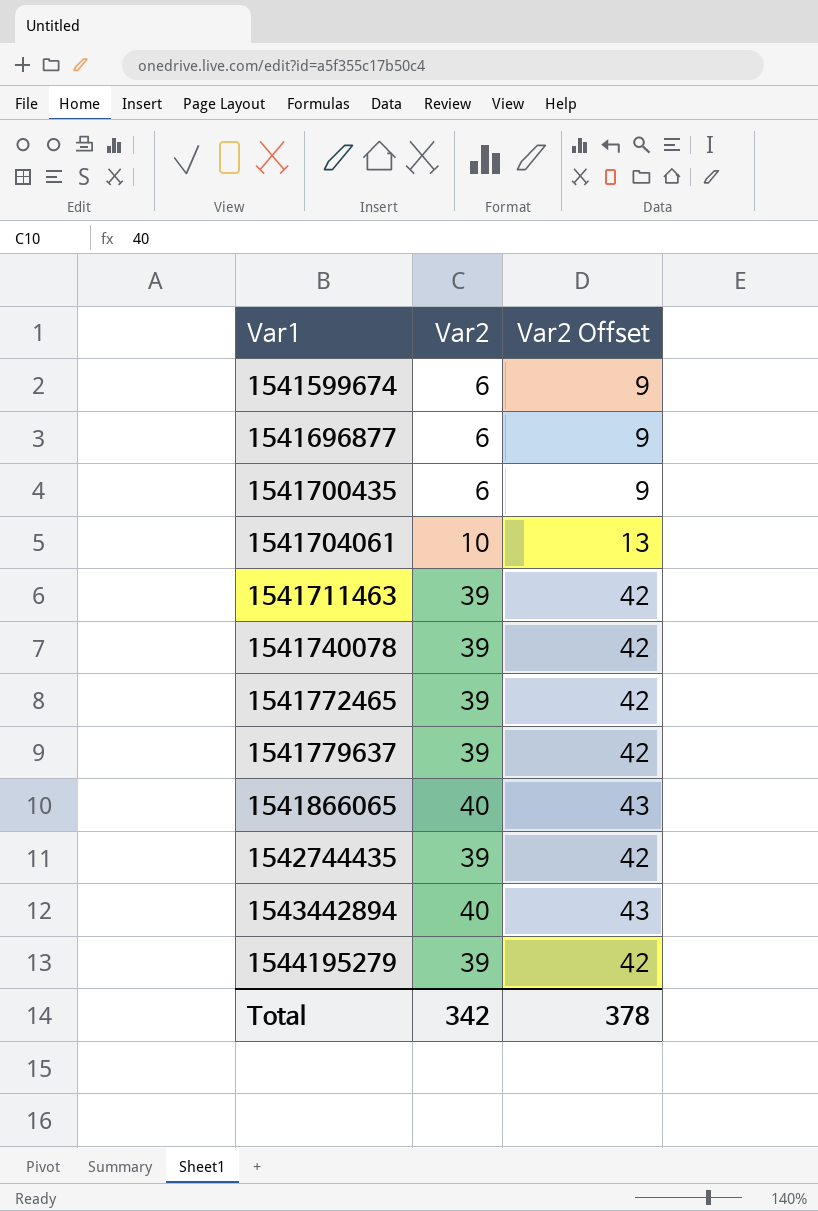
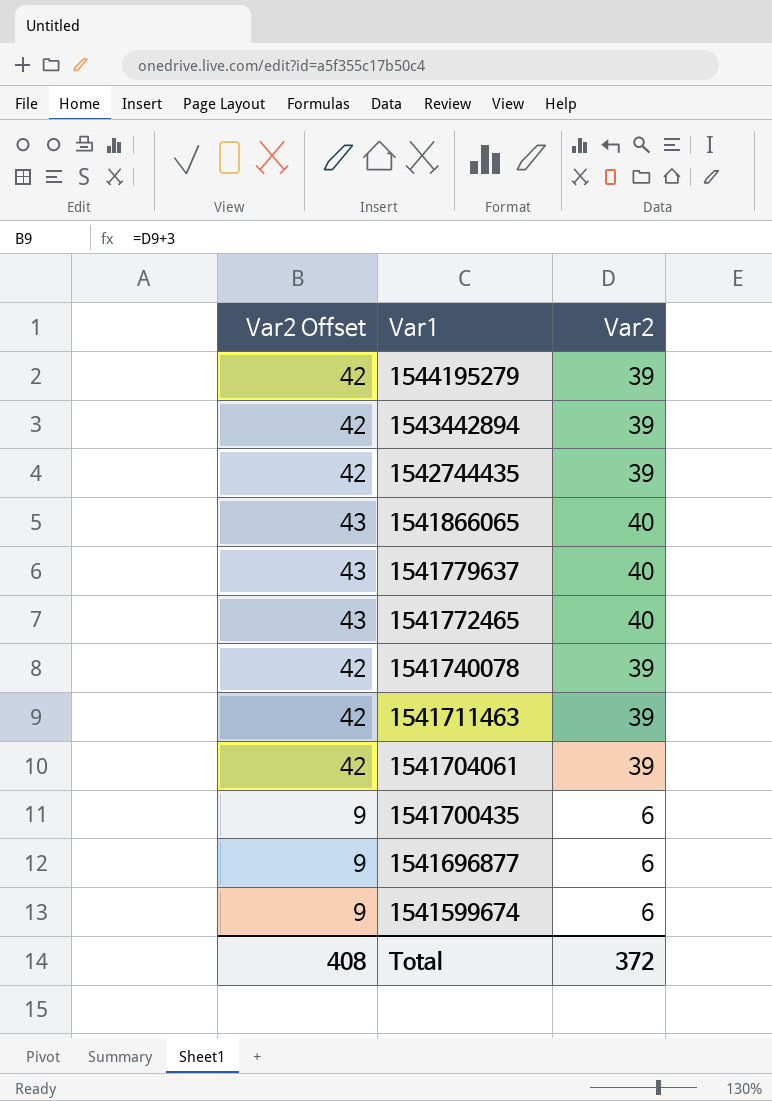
row order: Var1 ascending -> Var1 descending
column Var2 Offset | position: 3 -> 1
1543442894 | Var2 Offset: 43 -> 42
1543442894 | Var2: 40 -> 39
1541779637 | Var2 Offset: 42 -> 43
1541779637 | Var2: 39 -> 40
1541772465 | Var2 Offset: 42 -> 43
1541772465 | Var2: 39 -> 40
1541704061 | Var2 Offset: 13 -> 42
1541704061 | Var2: 10 -> 39
Total | Var2 Offset: 378 -> 408
Total | Var2: 342 -> 372

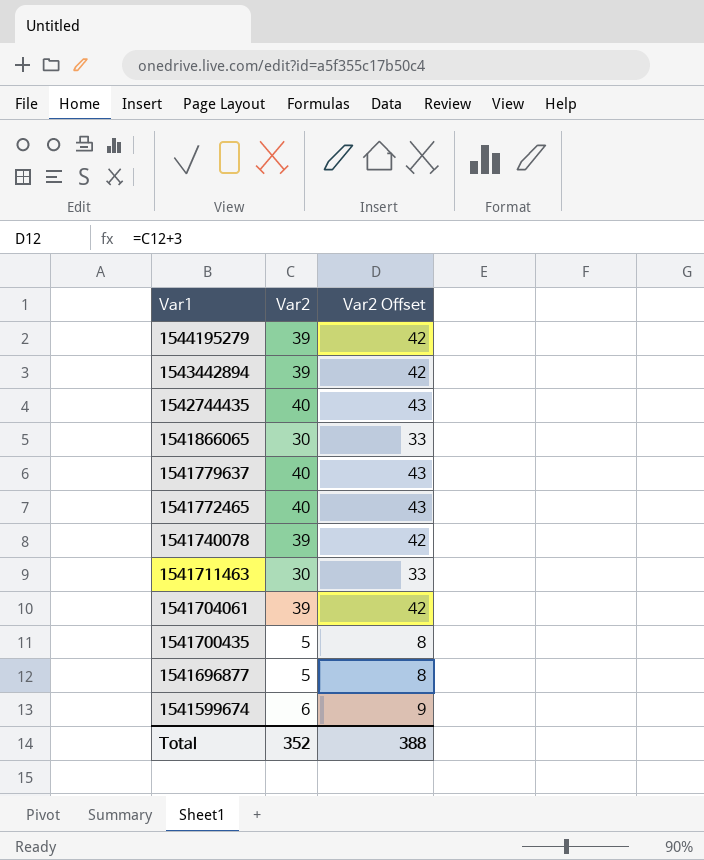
column Var2 Offset | position: 1 -> 3
1542744435 | Var2: 39 -> 40
1542744435 | Var2 Offset: 42 -> 43
1541866065 | Var2: 40 -> 30
1541866065 | Var2 Offset: 43 -> 33
1541711463 | Var2: 39 -> 30
1541711463 | Var2 Offset: 42 -> 33
1541700435 | Var2: 6 -> 5
1541700435 | Var2 Offset: 9 -> 8
1541696877 | Var2: 6 -> 5
1541696877 | Var2 Offset: 9 -> 8
Total | Var2: 372 -> 352
Total | Var2 Offset: 408 -> 388

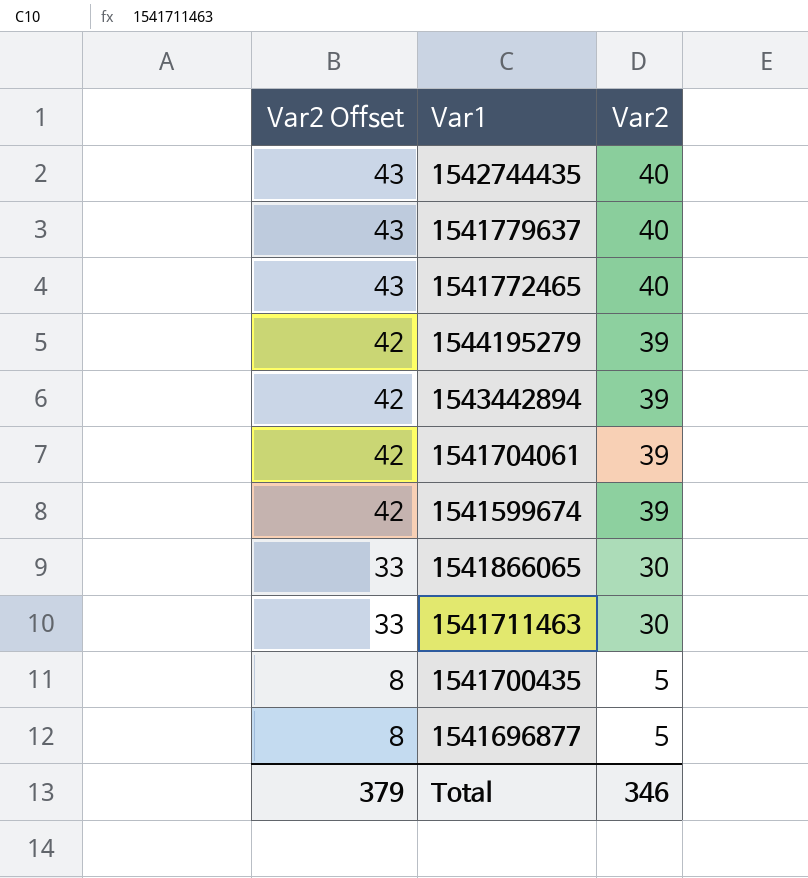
row order: Var1 descending -> Var2 Offset descending
column Var2 Offset | position: 3 -> 1
row 1541740078: 39 | 42 -> none
1541599674 | Var2 Offset: 9 -> 42
1541599674 | Var2: 6 -> 39
Total | Var2 Offset: 388 -> 379
Total | Var2: 352 -> 346

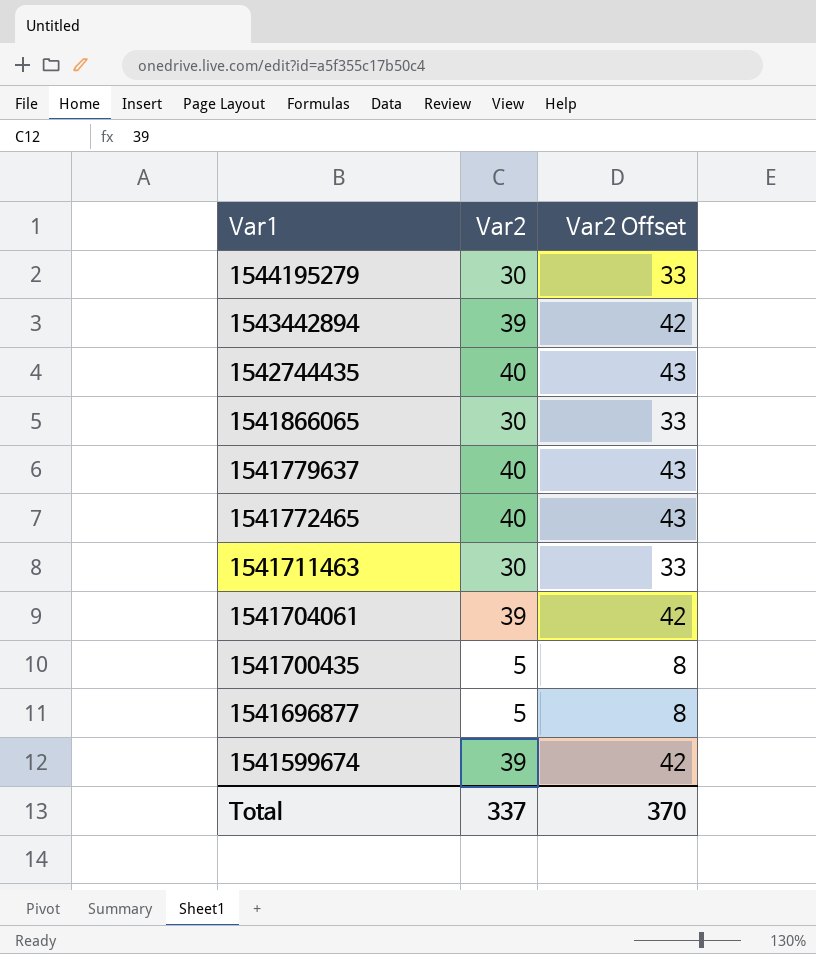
row order: Var2 Offset descending -> Var1 descending
column Var2 Offset | position: 1 -> 3
1544195279 | Var2: 39 -> 30
1544195279 | Var2 Offset: 42 -> 33
Total | Var2: 346 -> 337
Total | Var2 Offset: 379 -> 370

